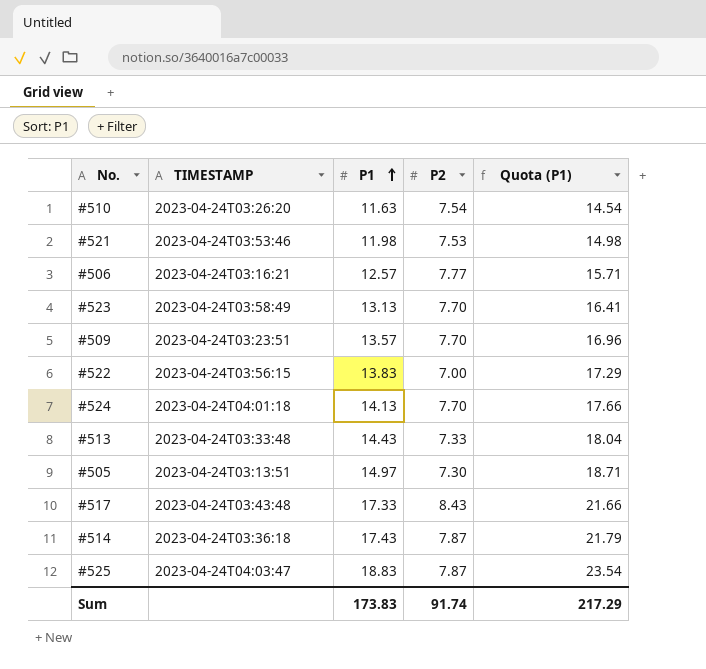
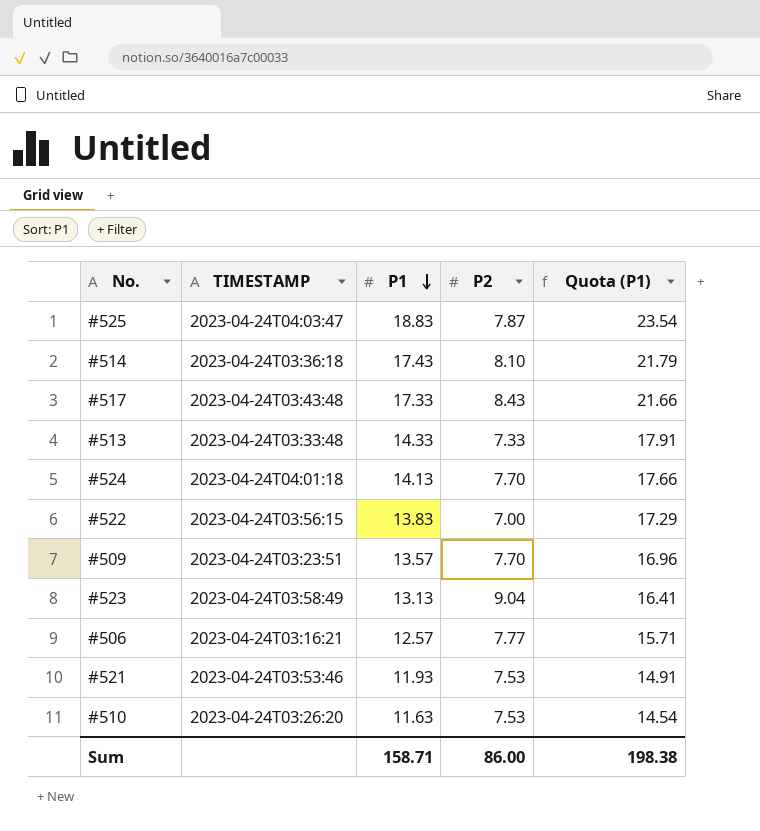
row order: P1 ascending -> P1 descending
row #505: 2023-04-24T03:13:51 | 14.97 | 7.30 | 18.71 -> none
#514 | P2: 7.87 -> 8.10
#513 | P1: 14.43 -> 14.33
#513 | Quota (P1): 18.04 -> 17.91
#523 | P2: 7.70 -> 9.04
#521 | P1: 11.98 -> 11.93
#521 | Quota (P1): 14.98 -> 14.91
#510 | P2: 7.54 -> 7.53
Sum | P1: 173.83 -> 158.71
Sum | P2: 91.74 -> 86.00
Sum | Quota (P1): 217.29 -> 198.38

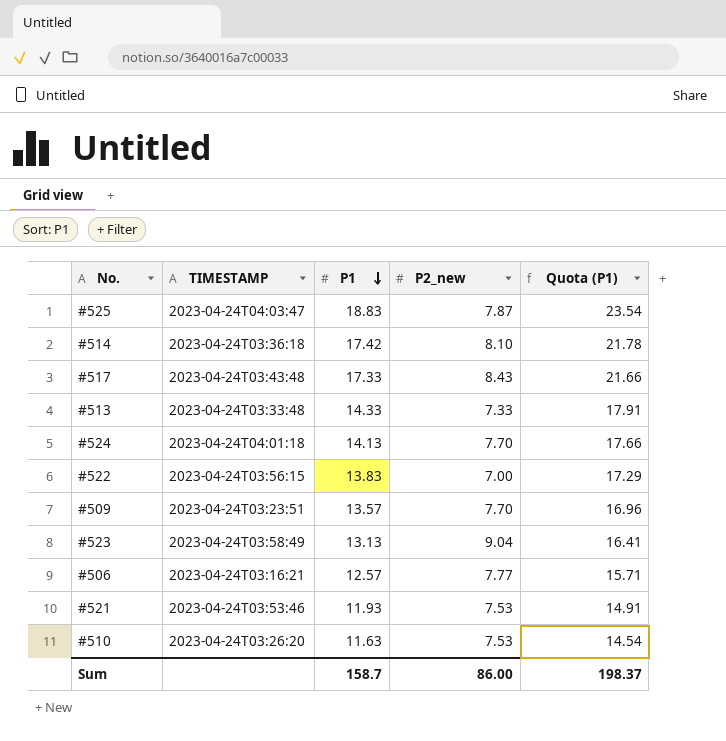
column name: P2 -> P2_new
#514 | P1: 17.43 -> 17.42
#514 | Quota (P1): 21.79 -> 21.78
Sum | P1: 158.71 -> 158.7
Sum | Quota (P1): 198.38 -> 198.37

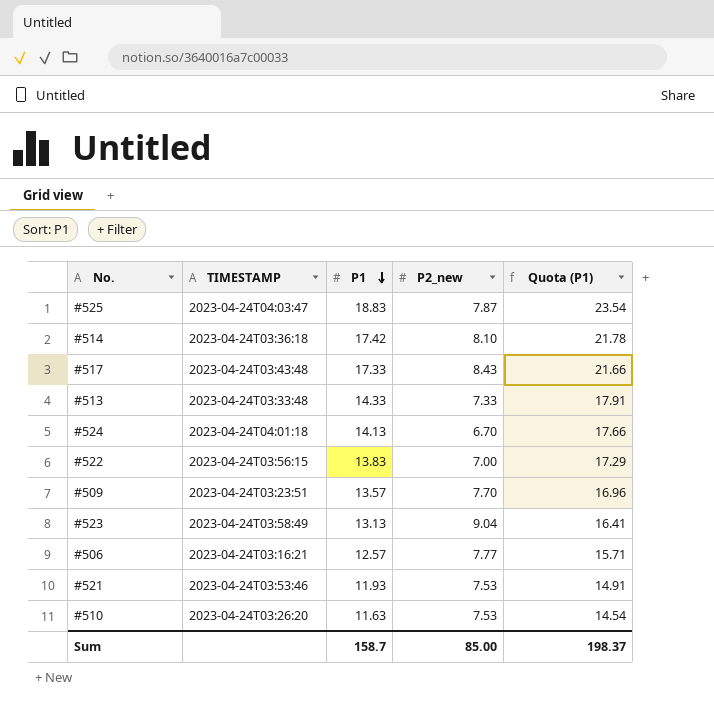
#524 | P2_new: 7.70 -> 6.70
Sum | P2_new: 86.00 -> 85.00

